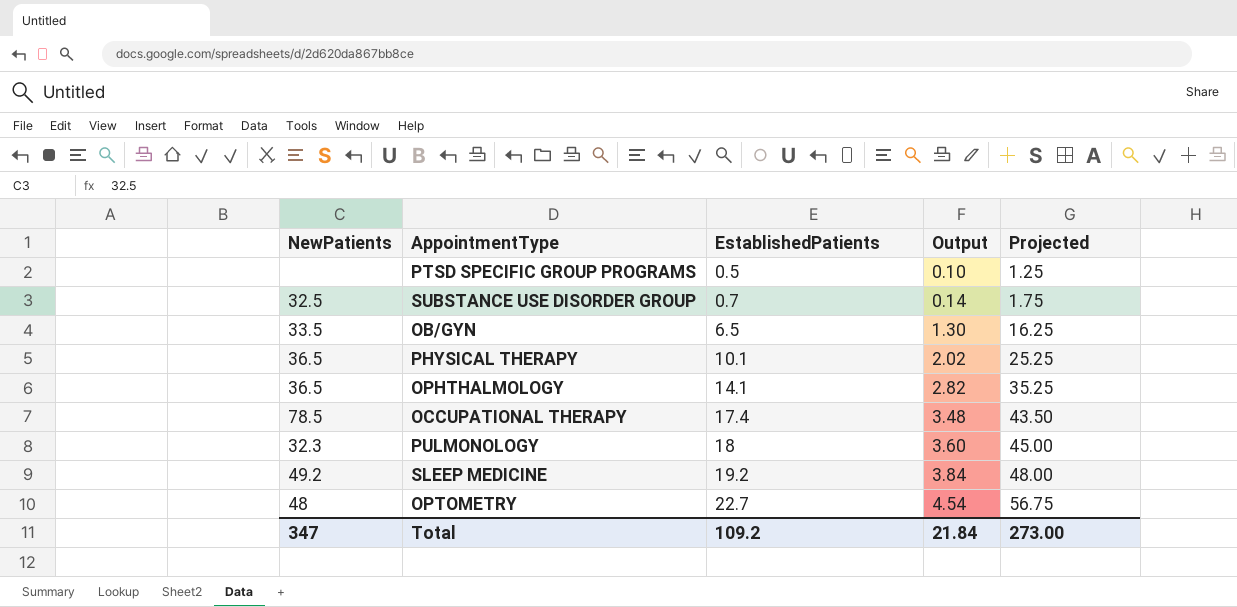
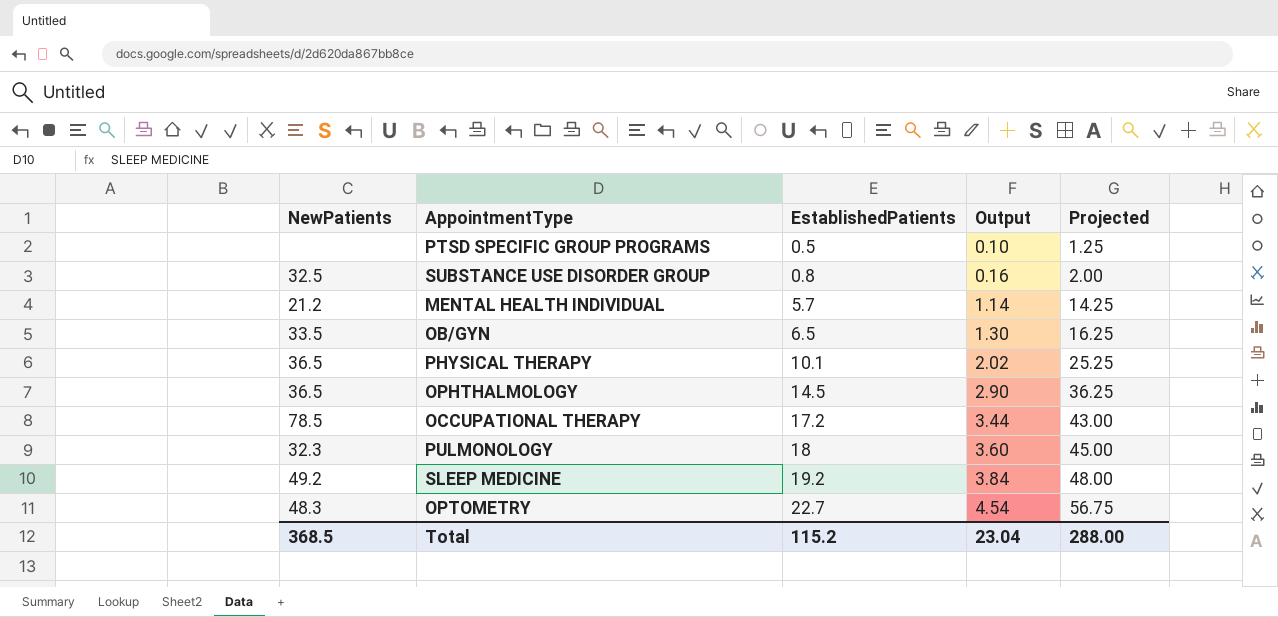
SUBSTANCE USE DISORDER GROUP | EstablishedPatients: 0.7 -> 0.8
SUBSTANCE USE DISORDER GROUP | Output: 0.14 -> 0.16
SUBSTANCE USE DISORDER GROUP | Projected: 1.75 -> 2.00
row MENTAL HEALTH INDIVIDUAL: none -> 21.2 | 5.7 | 1.14 | 14.25
OPHTHALMOLOGY | EstablishedPatients: 14.1 -> 14.5
OPHTHALMOLOGY | Output: 2.82 -> 2.90
OPHTHALMOLOGY | Projected: 35.25 -> 36.25
OCCUPATIONAL THERAPY | EstablishedPatients: 17.4 -> 17.2
OCCUPATIONAL THERAPY | Output: 3.48 -> 3.44
OCCUPATIONAL THERAPY | Projected: 43.50 -> 43.00
OPTOMETRY | NewPatients: 48 -> 48.3
Total | NewPatients: 347 -> 368.5
Total | EstablishedPatients: 109.2 -> 115.2
Total | Output: 21.84 -> 23.04
Total | Projected: 273.00 -> 288.00

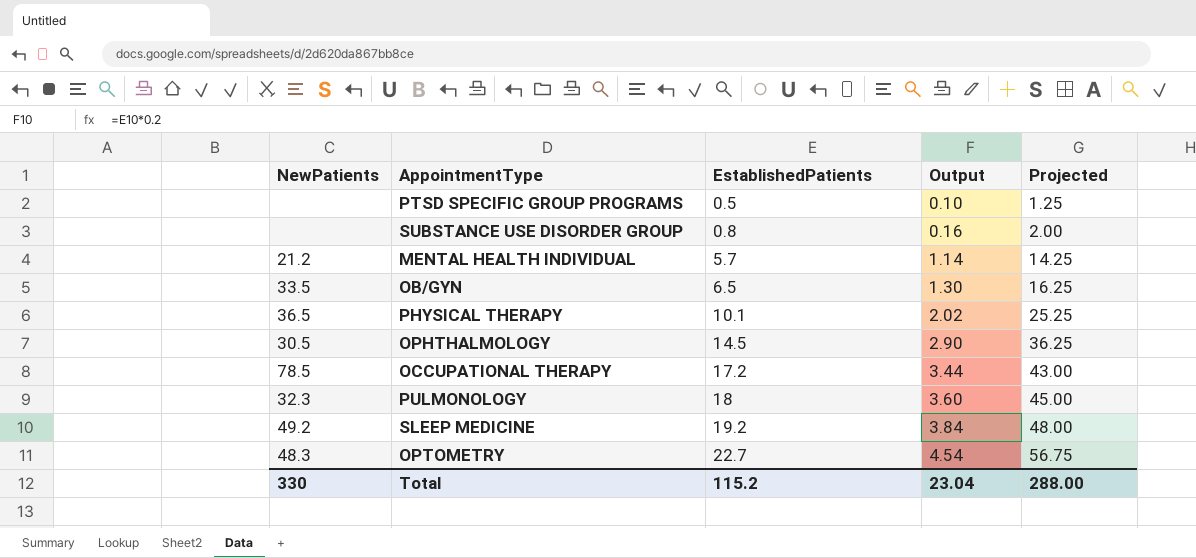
SUBSTANCE USE DISORDER GROUP | NewPatients: 32.5 -> none
OPHTHALMOLOGY | NewPatients: 36.5 -> 30.5
Total | NewPatients: 368.5 -> 330

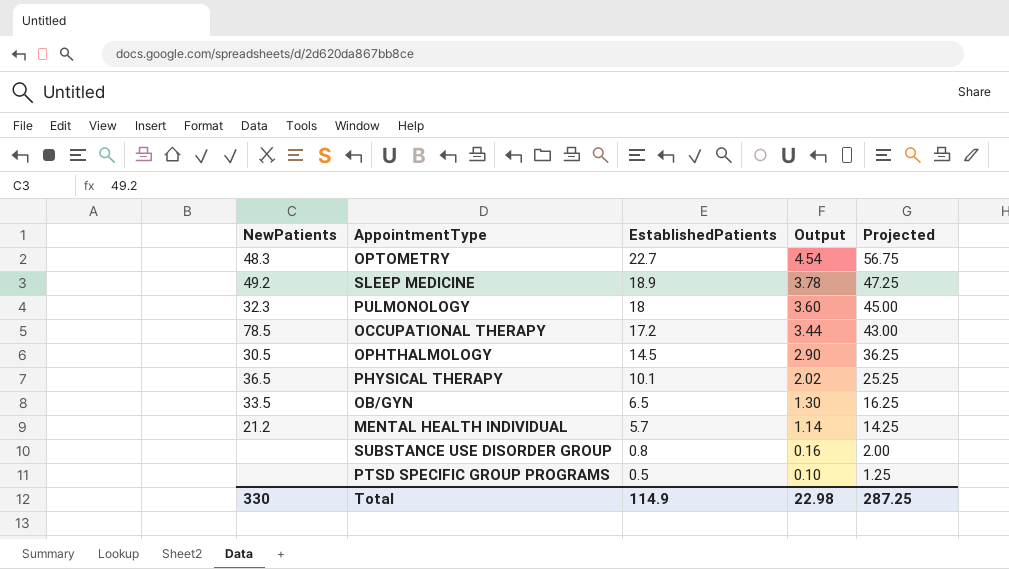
row order: EstablishedPatients ascending -> EstablishedPatients descending
SLEEP MEDICINE | EstablishedPatients: 19.2 -> 18.9
SLEEP MEDICINE | Output: 3.84 -> 3.78
SLEEP MEDICINE | Projected: 48.00 -> 47.25
Total | EstablishedPatients: 115.2 -> 114.9
Total | Output: 23.04 -> 22.98
Total | Projected: 288.00 -> 287.25

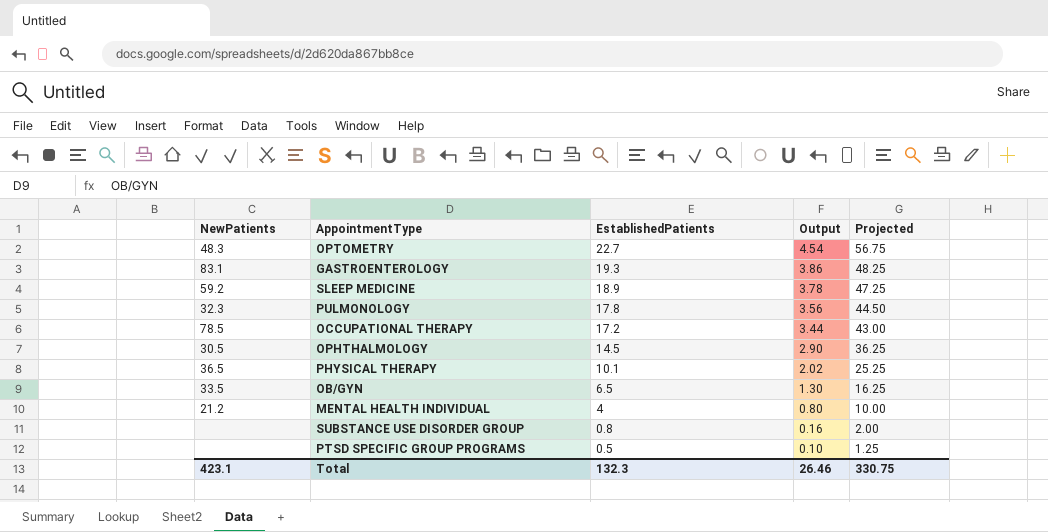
row GASTROENTEROLOGY: none -> 83.1 | 19.3 | 3.86 | 48.25
SLEEP MEDICINE | NewPatients: 49.2 -> 59.2
PULMONOLOGY | EstablishedPatients: 18 -> 17.8
PULMONOLOGY | Output: 3.60 -> 3.56
PULMONOLOGY | Projected: 45.00 -> 44.50
MENTAL HEALTH INDIVIDUAL | EstablishedPatients: 5.7 -> 4
MENTAL HEALTH INDIVIDUAL | Output: 1.14 -> 0.80
MENTAL HEALTH INDIVIDUAL | Projected: 14.25 -> 10.00
Total | NewPatients: 330 -> 423.1
Total | EstablishedPatients: 114.9 -> 132.3
Total | Output: 22.98 -> 26.46
Total | Projected: 287.25 -> 330.75

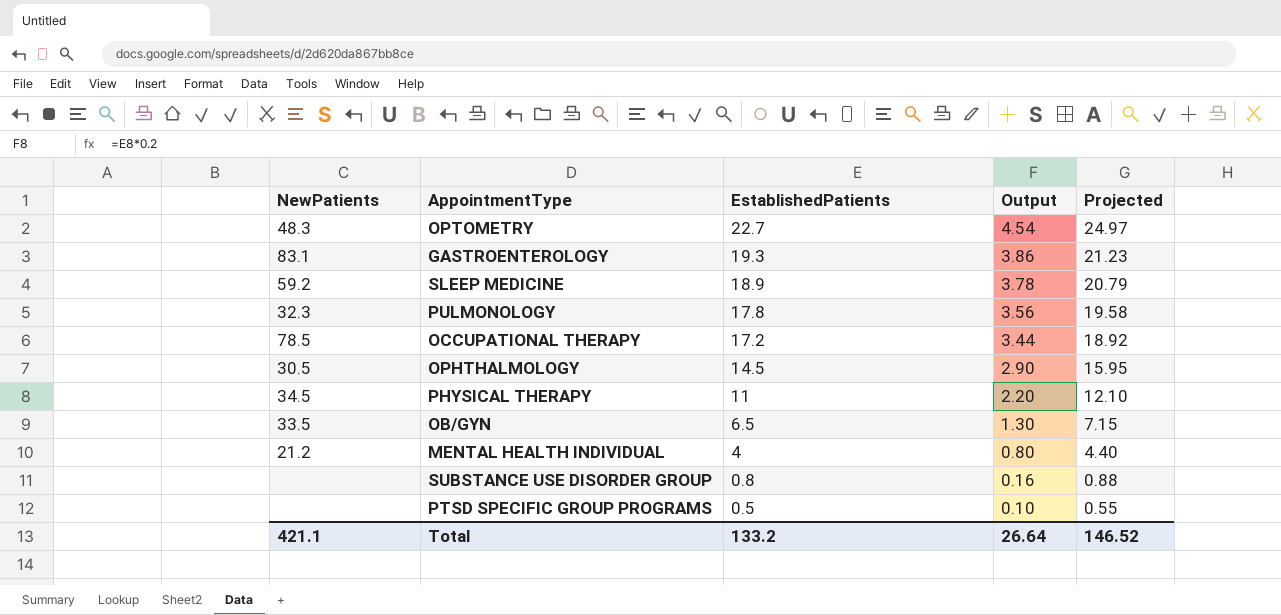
column Projected | formula: [EstablishedPatients] * 2.5 -> [EstablishedPatients] * 1.1
PHYSICAL THERAPY | NewPatients: 36.5 -> 34.5
PHYSICAL THERAPY | EstablishedPatients: 10.1 -> 11
PHYSICAL THERAPY | Output: 2.02 -> 2.20
Total | NewPatients: 423.1 -> 421.1
Total | EstablishedPatients: 132.3 -> 133.2
Total | Output: 26.46 -> 26.64
Total | Projected: 330.75 -> 146.52

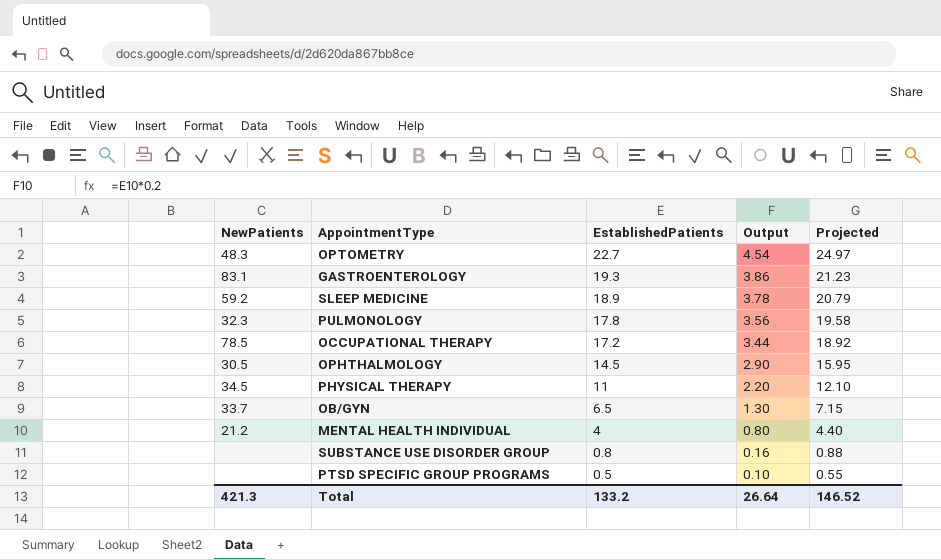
OB/GYN | NewPatients: 33.5 -> 33.7
Total | NewPatients: 421.1 -> 421.3

